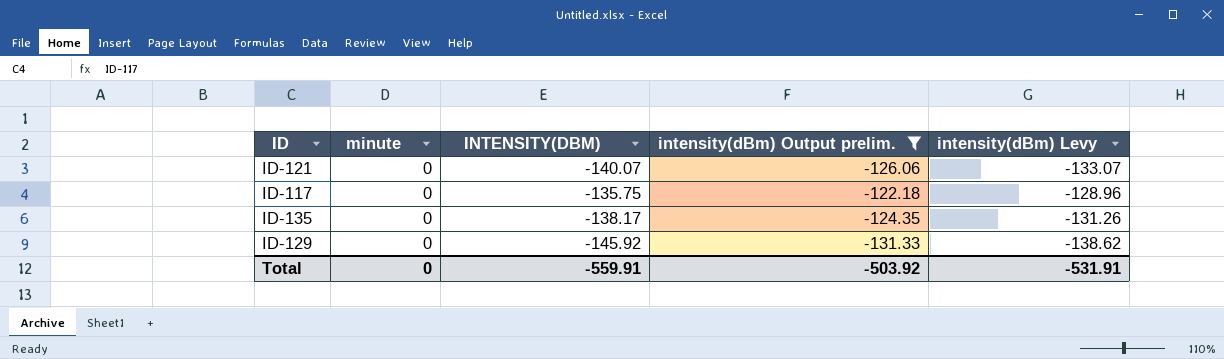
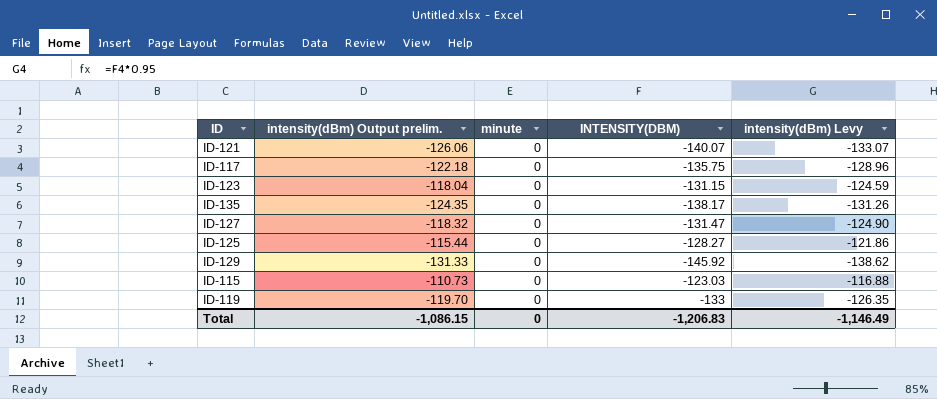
filter: intensity(dBm) Output prelim. <= -122.18 -> none
column intensity(dBm) Output prelim. | position: 4 -> 2
Total | intensity(dBm) Output prelim.: -503.92 -> -1,086.15
Total | INTENSITY(DBM): -559.91 -> -1,206.83
Total | intensity(dBm) Levy: -531.91 -> -1,146.49

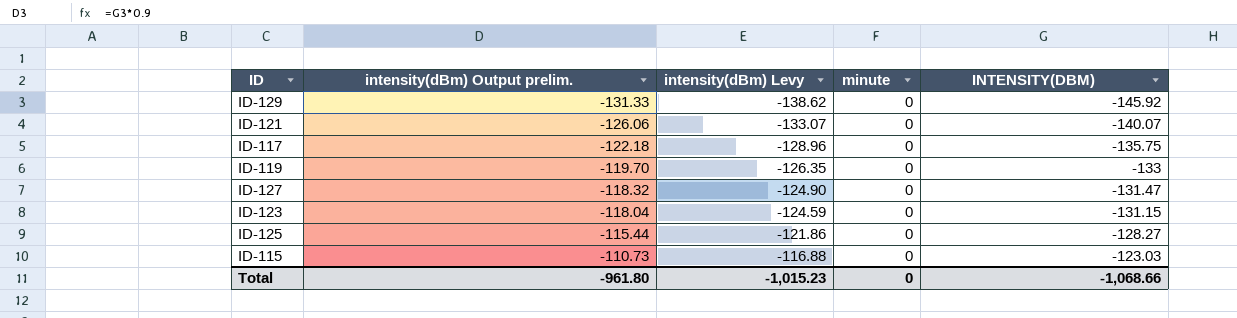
row order: none -> intensity(dBm) Output prelim. ascending
column intensity(dBm) Levy | position: 5 -> 3
row ID-135: -124.35 | 0 | -138.17 | -131.26 -> none
Total | intensity(dBm) Output prelim.: -1,086.15 -> -961.80
Total | intensity(dBm) Levy: -1,146.49 -> -1,015.23
Total | INTENSITY(DBM): -1,206.83 -> -1,068.66

